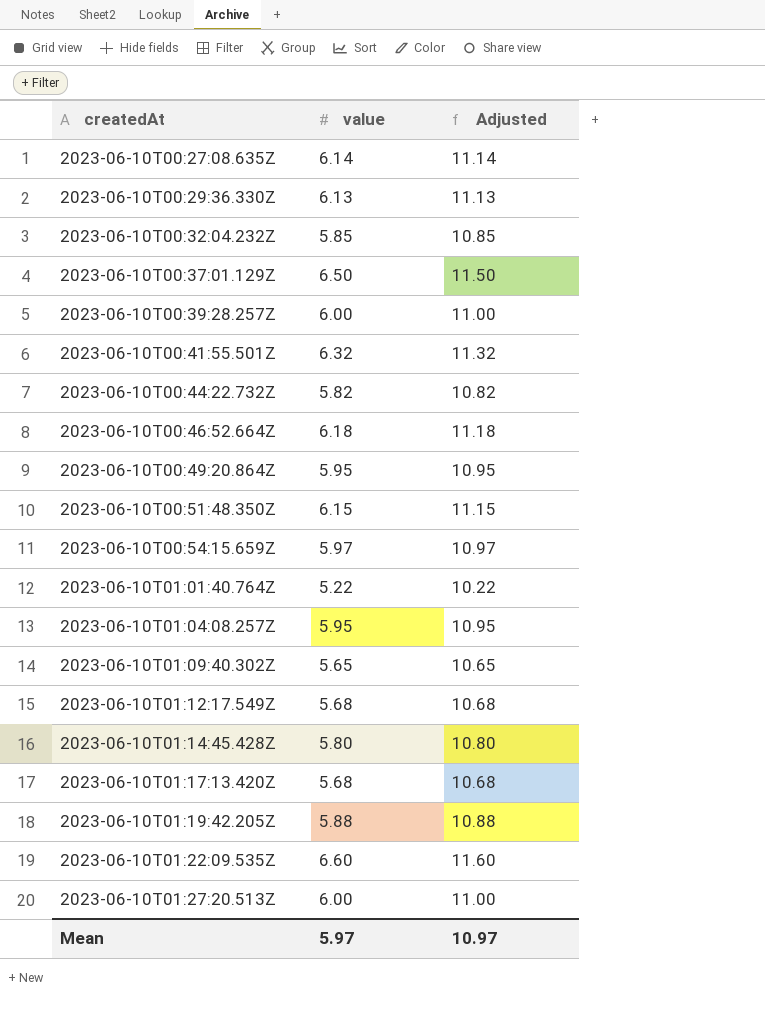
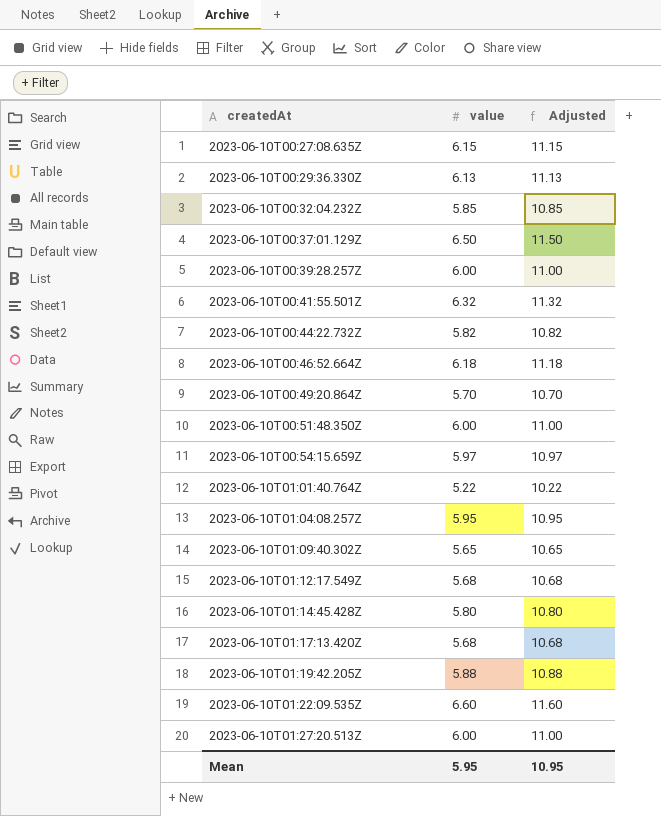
2023-06-10T00:27:08.635Z | value: 6.14 -> 6.15
2023-06-10T00:27:08.635Z | Adjusted: 11.14 -> 11.15
2023-06-10T00:49:20.864Z | value: 5.95 -> 5.70
2023-06-10T00:49:20.864Z | Adjusted: 10.95 -> 10.70
2023-06-10T00:51:48.350Z | value: 6.15 -> 6.00
2023-06-10T00:51:48.350Z | Adjusted: 11.15 -> 11.00
Mean | value: 5.97 -> 5.95
Mean | Adjusted: 10.97 -> 10.95

